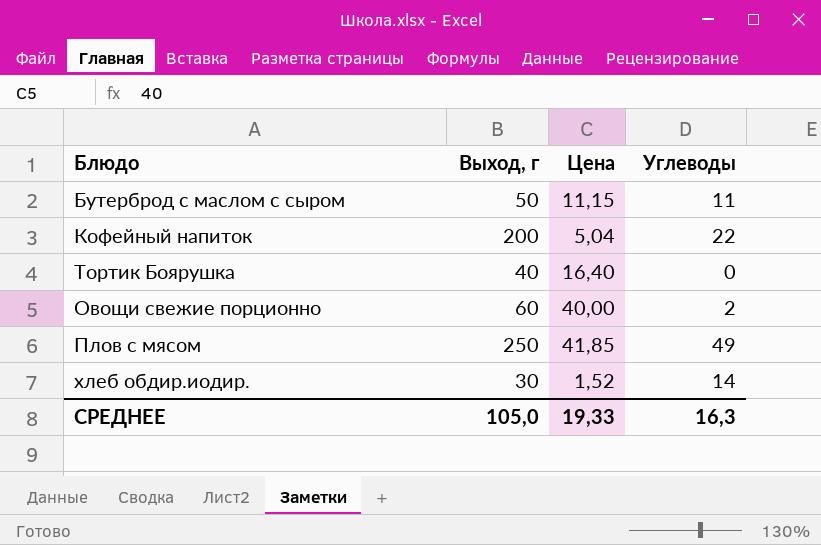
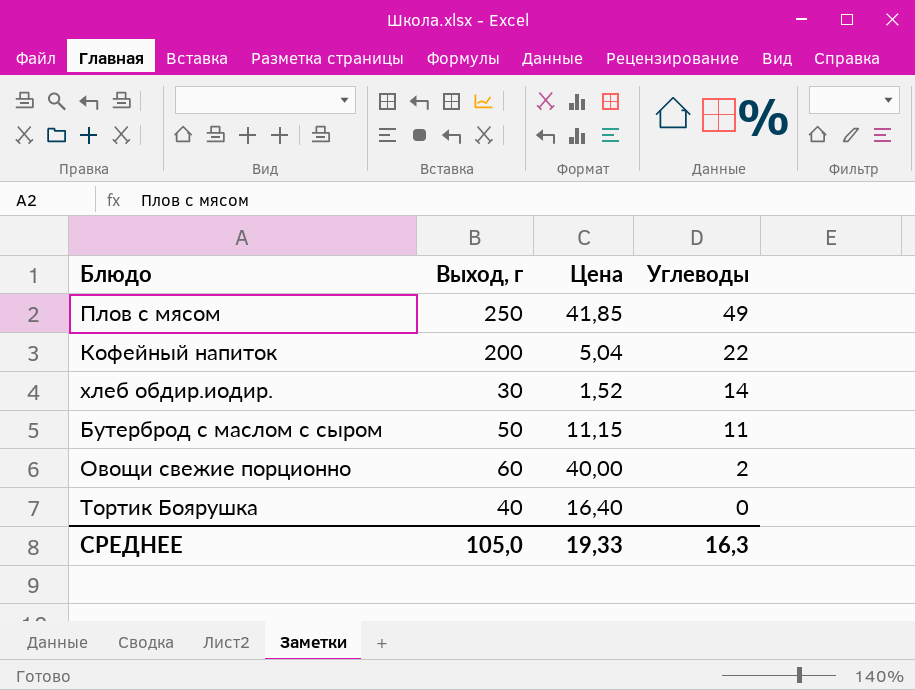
row order: none -> Углеводы descending

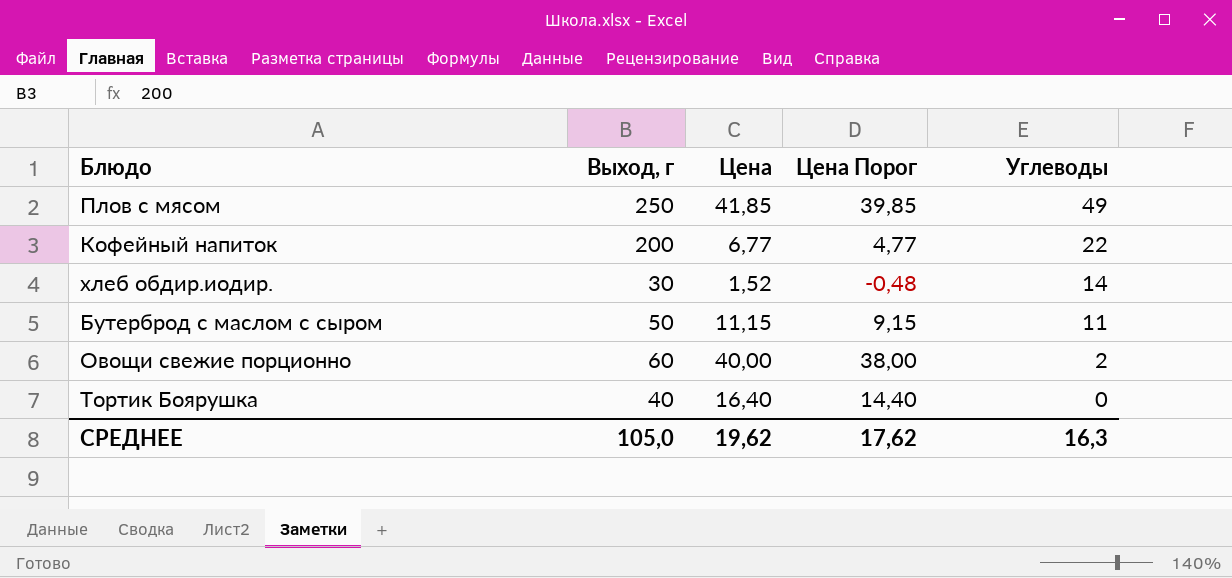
column Цена Порог | formula: none -> [Цена] - 2
Кофейный напиток | Цена: 5,04 -> 6,77
СРЕДНЕЕ | Цена: 19,33 -> 19,62

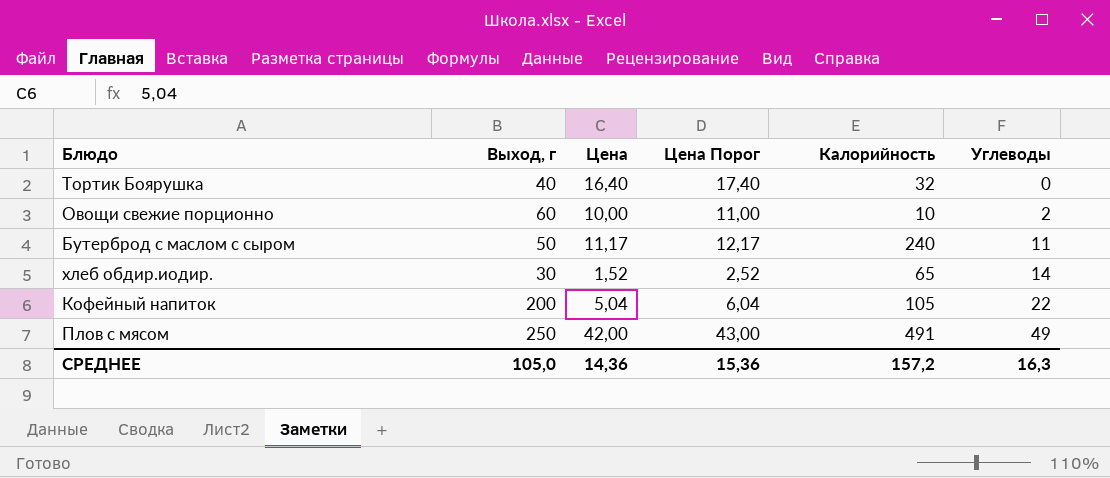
row order: Углеводы descending -> Углеводы ascending
column Цена Порог | formula: [Цена] - 2 -> [Цена] + 1
column Калорийность | position: none -> 5
Овощи свежие порционно | Цена: 40,00 -> 10,00
Бутерброд с маслом с сыром | Цена: 11,15 -> 11,17
Кофейный напиток | Цена: 6,77 -> 5,04
Плов с мясом | Цена: 41,85 -> 42,00
СРЕДНЕЕ | Цена: 19,62 -> 14,36
СРЕДНЕЕ | Цена Порог: 17,62 -> 15,36

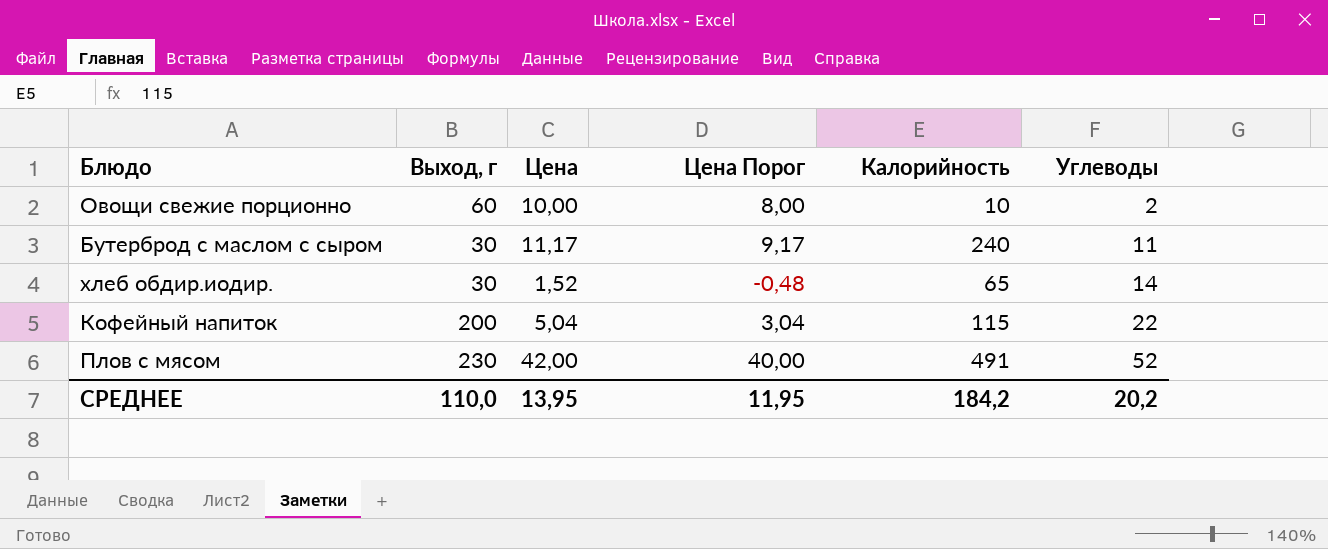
column Цена Порог | formula: [Цена] + 1 -> [Цена] - 2
row Тортик Боярушка: 40 | 16,40 | 17,40 | 32 | 0 -> none
Бутерброд с маслом с сыром | Выход, г: 50 -> 30
Кофейный напиток | Калорийность: 105 -> 115
Плов с мясом | Выход, г: 250 -> 230
Плов с мясом | Углеводы: 49 -> 52
СРЕДНЕЕ | Выход, г: 105,0 -> 110,0
СРЕДНЕЕ | Цена: 14,36 -> 13,95
СРЕДНЕЕ | Цена Порог: 15,36 -> 11,95
СРЕДНЕЕ | Калорийность: 157,2 -> 184,2
СРЕДНЕЕ | Углеводы: 16,3 -> 20,2

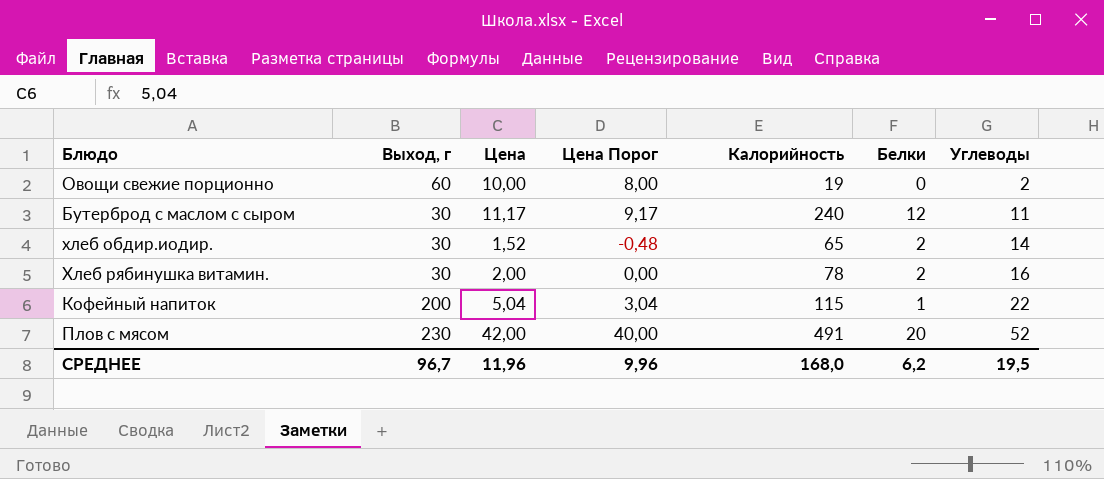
column Белки | position: none -> 6
Овощи свежие порционно | Калорийность: 10 -> 19
row Хлеб рябинушка витамин.: none -> 30 | 2,00 | 0,00 | 78 | 2 | 16
СРЕДНЕЕ | Выход, г: 110,0 -> 96,7
СРЕДНЕЕ | Цена: 13,95 -> 11,96
СРЕДНЕЕ | Цена Порог: 11,95 -> 9,96
СРЕДНЕЕ | Калорийность: 184,2 -> 168,0
СРЕДНЕЕ | Углеводы: 20,2 -> 19,5

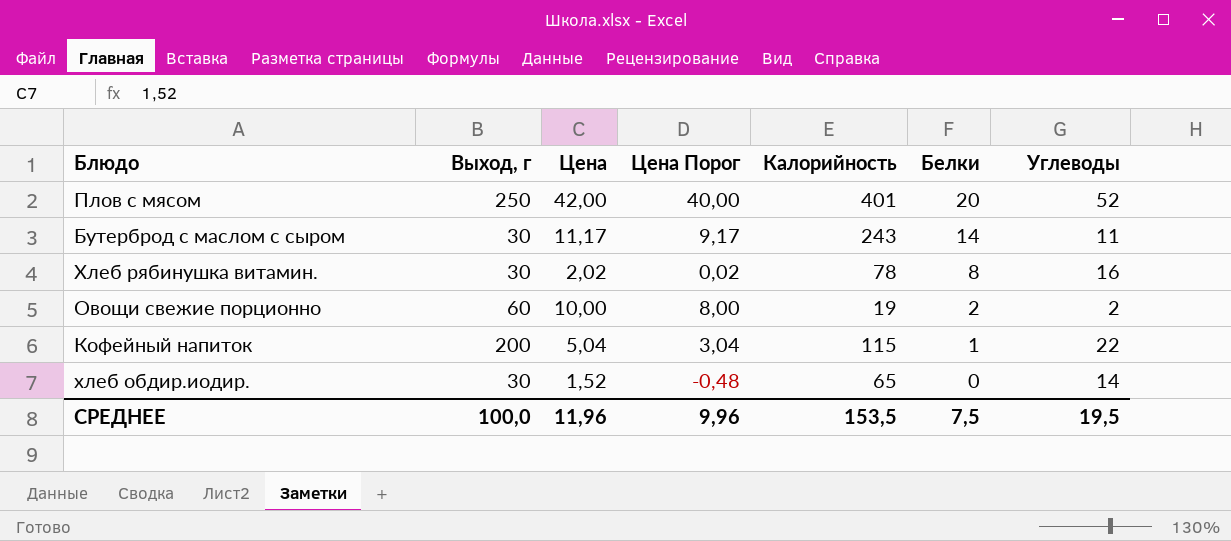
row order: Углеводы ascending -> Белки descending
Плов с мясом | Выход, г: 230 -> 250
Плов с мясом | Калорийность: 491 -> 401
Бутерброд с маслом с сыром | Калорийность: 240 -> 243
Бутерброд с маслом с сыром | Белки: 12 -> 14
Хлеб рябинушка витамин. | Цена: 2,00 -> 2,02
Хлеб рябинушка витамин. | Цена Порог: 0,00 -> 0,02
Хлеб рябинушка витамин. | Белки: 2 -> 8
Овощи свежие порционно | Белки: 0 -> 2
хлеб обдир.иодир. | Белки: 2 -> 0
СРЕДНЕЕ | Выход, г: 96,7 -> 100,0
СРЕДНЕЕ | Калорийность: 168,0 -> 153,5
СРЕДНЕЕ | Белки: 6,2 -> 7,5

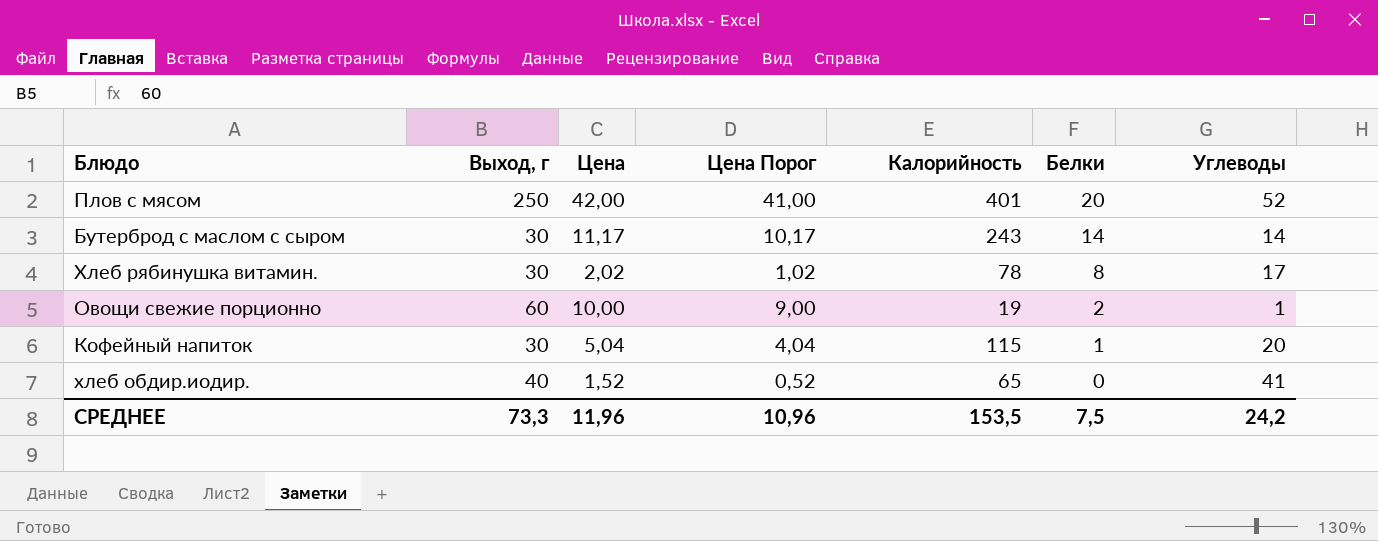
column Цена Порог | formula: [Цена] - 2 -> [Цена] - 1
Бутерброд с маслом с сыром | Углеводы: 11 -> 14
Хлеб рябинушка витамин. | Углеводы: 16 -> 17
Овощи свежие порционно | Углеводы: 2 -> 1
Кофейный напиток | Выход, г: 200 -> 30
Кофейный напиток | Углеводы: 22 -> 20
хлеб обдир.иодир. | Выход, г: 30 -> 40
хлеб обдир.иодир. | Углеводы: 14 -> 41
СРЕДНЕЕ | Выход, г: 100,0 -> 73,3
СРЕДНЕЕ | Цена Порог: 9,96 -> 10,96
СРЕДНЕЕ | Углеводы: 19,5 -> 24,2

